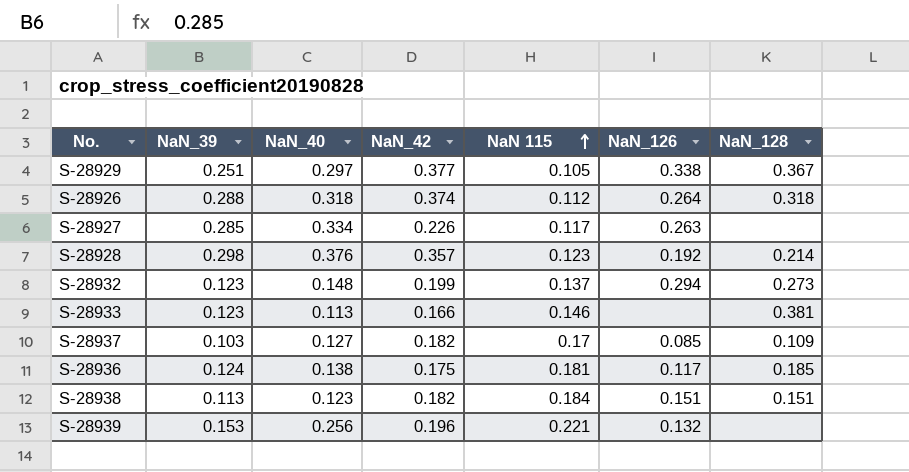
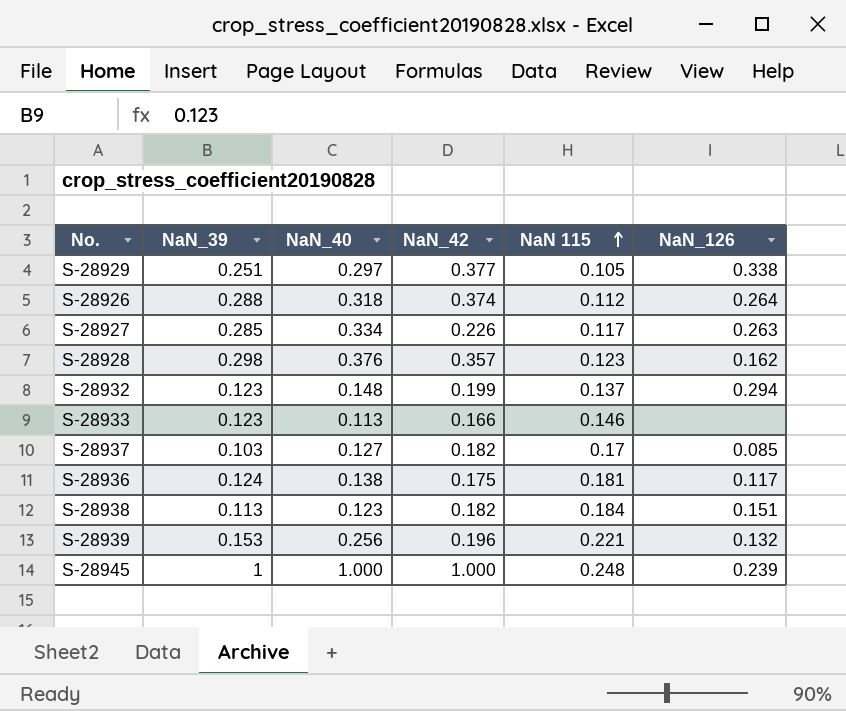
column NaN_128 | position: 7 -> none
S-28928 | NaN_126: 0.192 -> 0.162
row S-28945: none -> 1 | 1.000 | 1.000 | 0.248 | 0.239

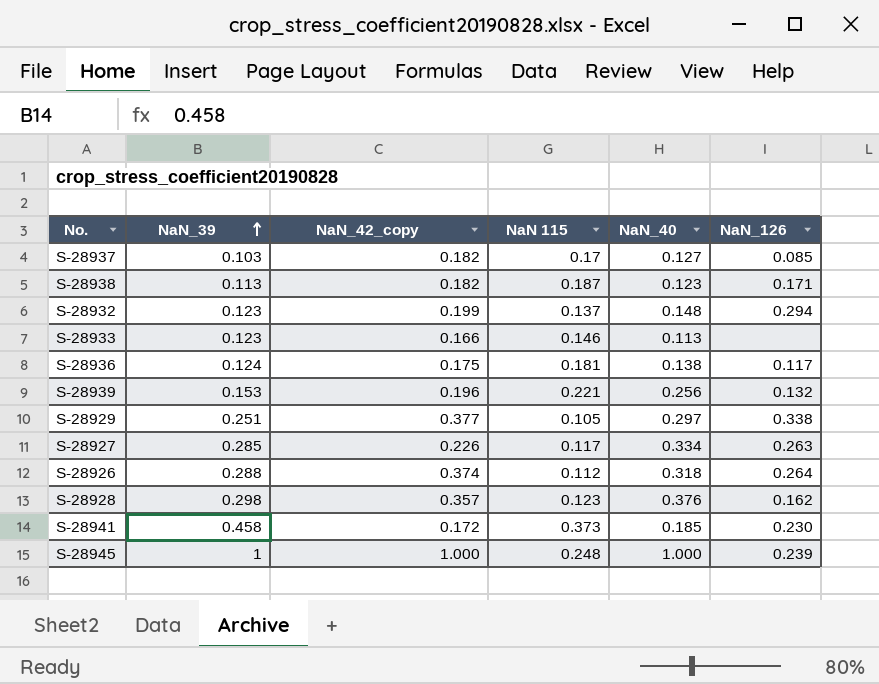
row order: NaN 115 ascending -> NaN_39 ascending
column name: NaN_42 -> NaN_42_copy
column NaN_40 | position: 3 -> 5
S-28938 | NaN 115: 0.184 -> 0.187
S-28938 | NaN_126: 0.151 -> 0.171
row S-28941: none -> 0.458 | 0.172 | 0.373 | 0.185 | 0.230

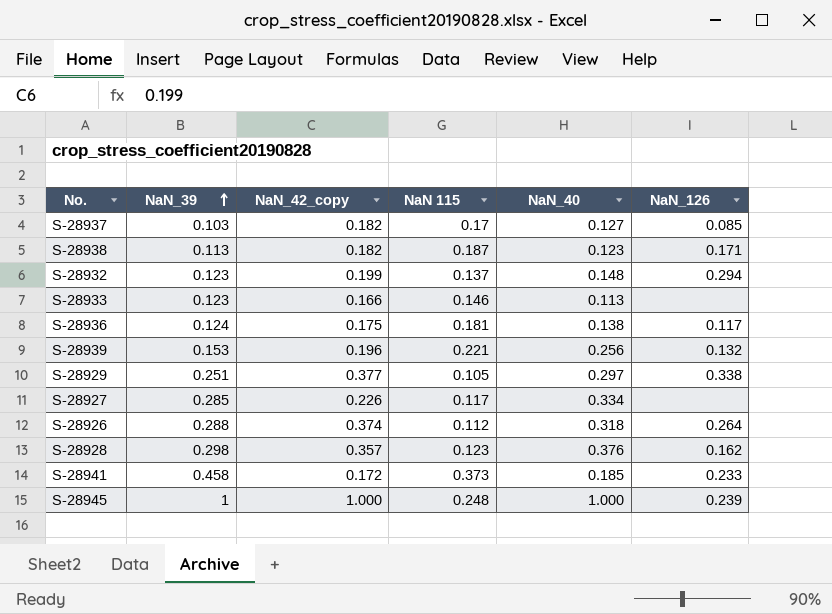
S-28927 | NaN_126: 0.263 -> none
S-28941 | NaN_126: 0.230 -> 0.233

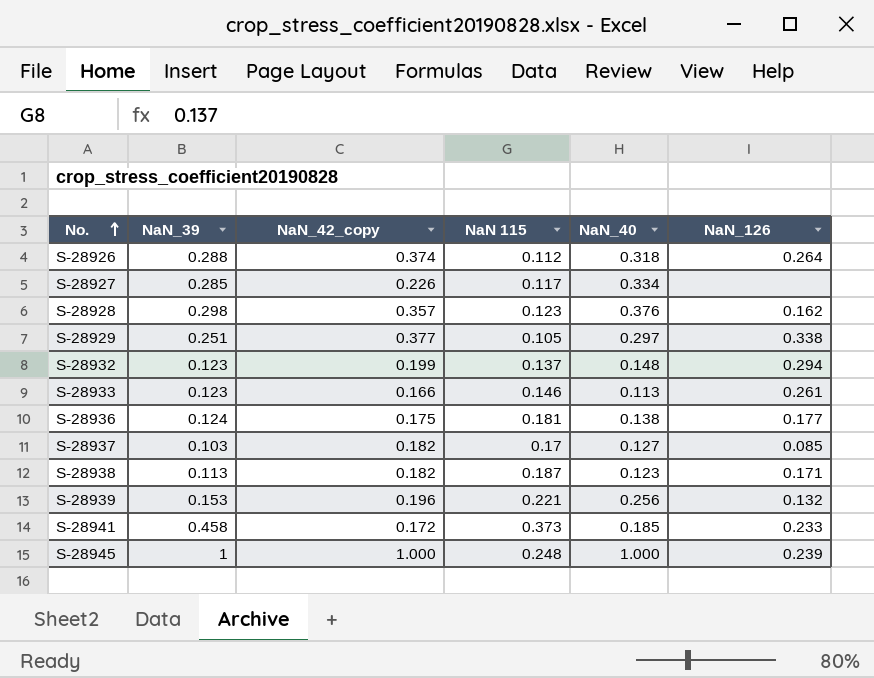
row order: NaN_39 ascending -> No. ascending
S-28933 | NaN_126: none -> 0.261
S-28936 | NaN_126: 0.117 -> 0.177

